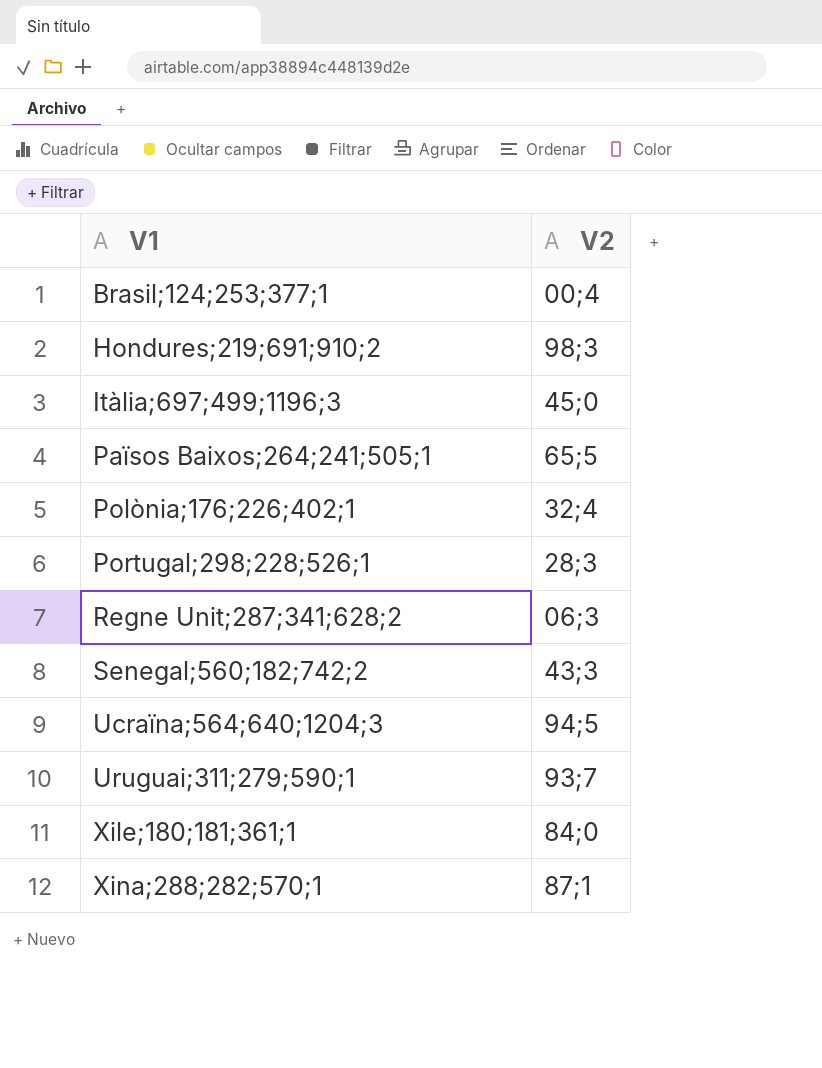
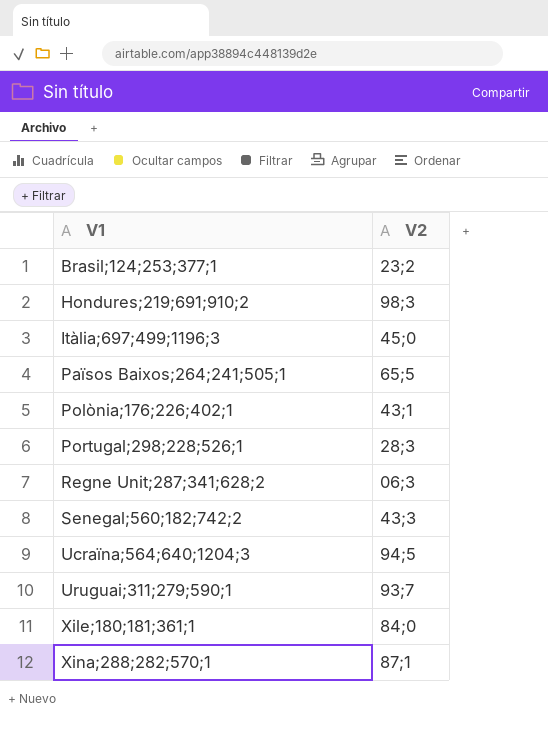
Brasil;124;253;377;1 | V2: 00;4 -> 23;2
Polònia;176;226;402;1 | V2: 32;4 -> 43;1

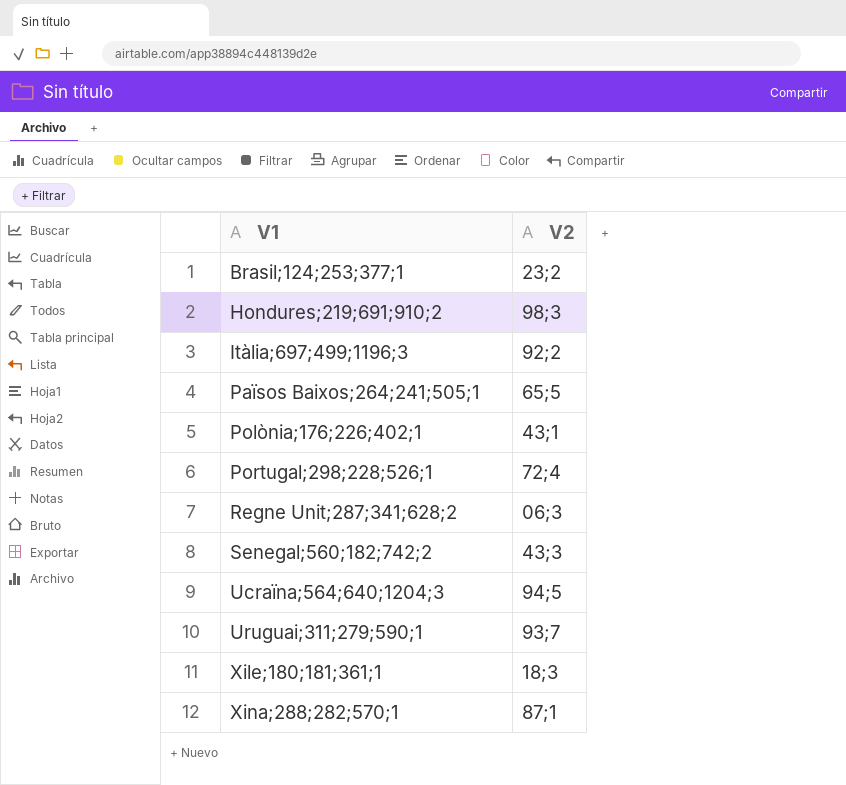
Itàlia;697;499;1196;3 | V2: 45;0 -> 92;2
Portugal;298;228;526;1 | V2: 28;3 -> 72;4
Xile;180;181;361;1 | V2: 84;0 -> 18;3

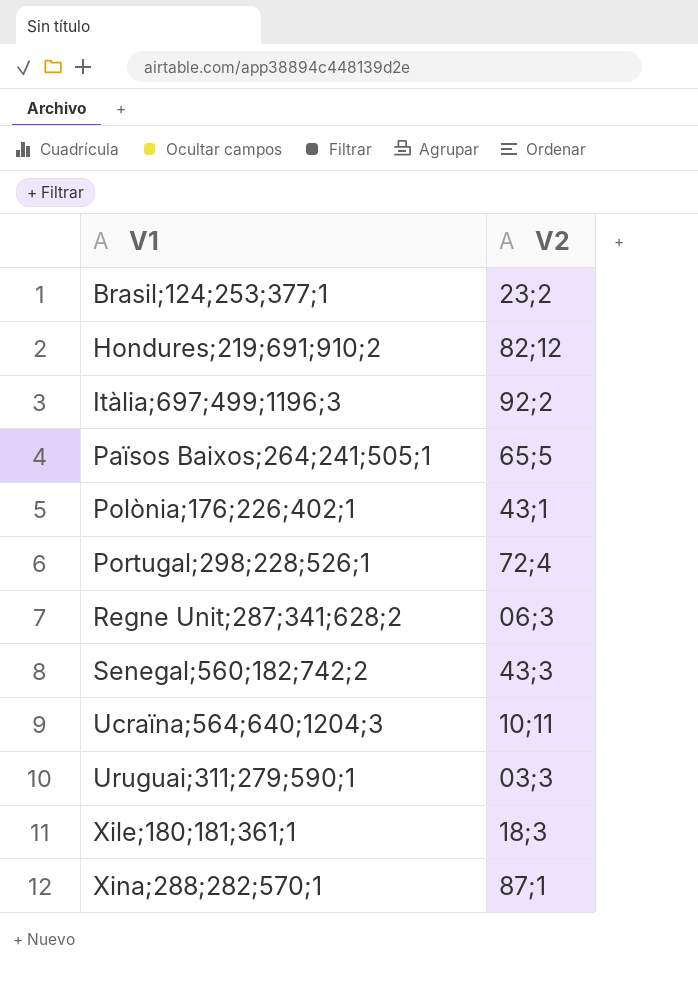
Hondures;219;691;910;2 | V2: 98;3 -> 82;12
Ucraïna;564;640;1204;3 | V2: 94;5 -> 10;11
Uruguai;311;279;590;1 | V2: 93;7 -> 03;3

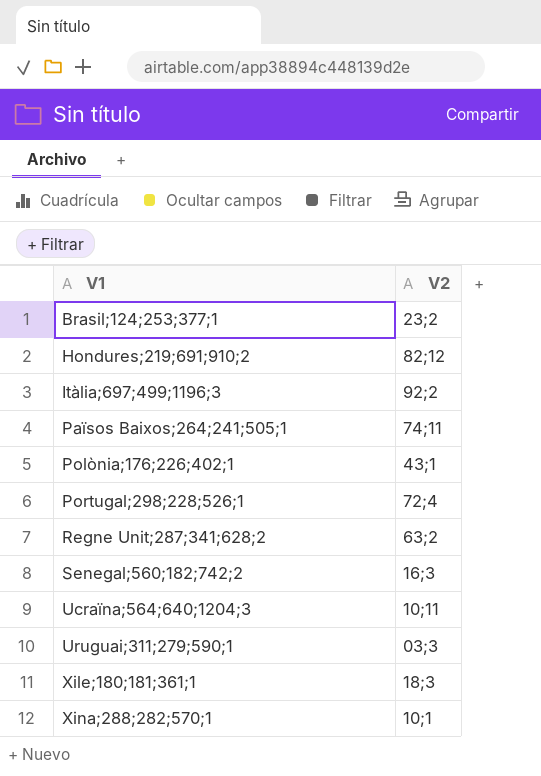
Països Baixos;264;241;505;1 | V2: 65;5 -> 74;11
Regne Unit;287;341;628;2 | V2: 06;3 -> 63;2
Senegal;560;182;742;2 | V2: 43;3 -> 16;3
Xina;288;282;570;1 | V2: 87;1 -> 10;1

